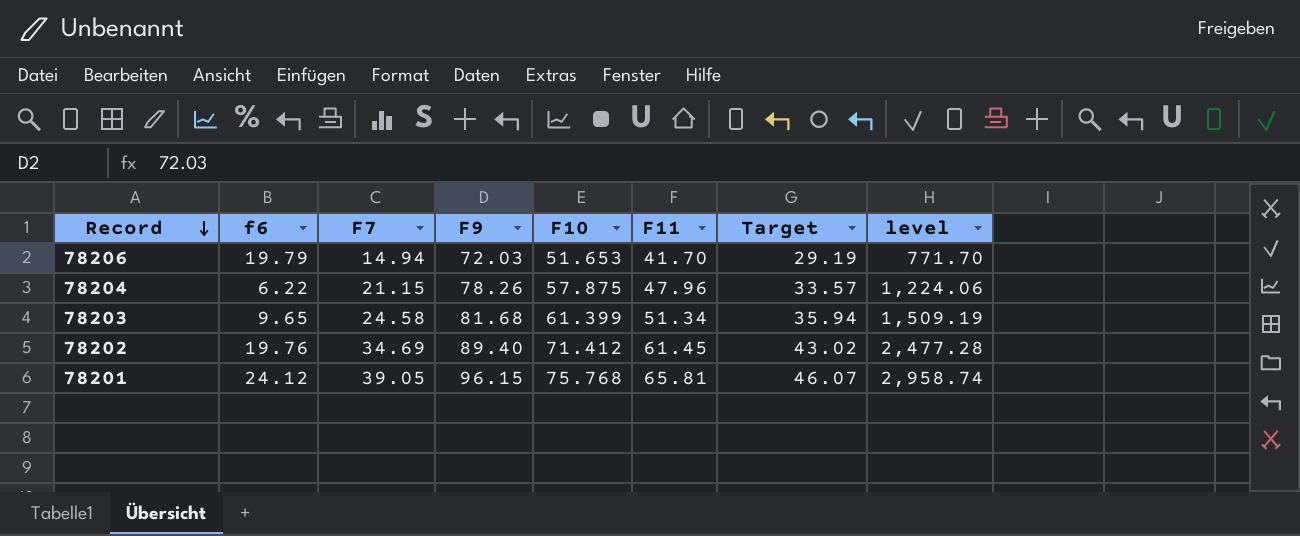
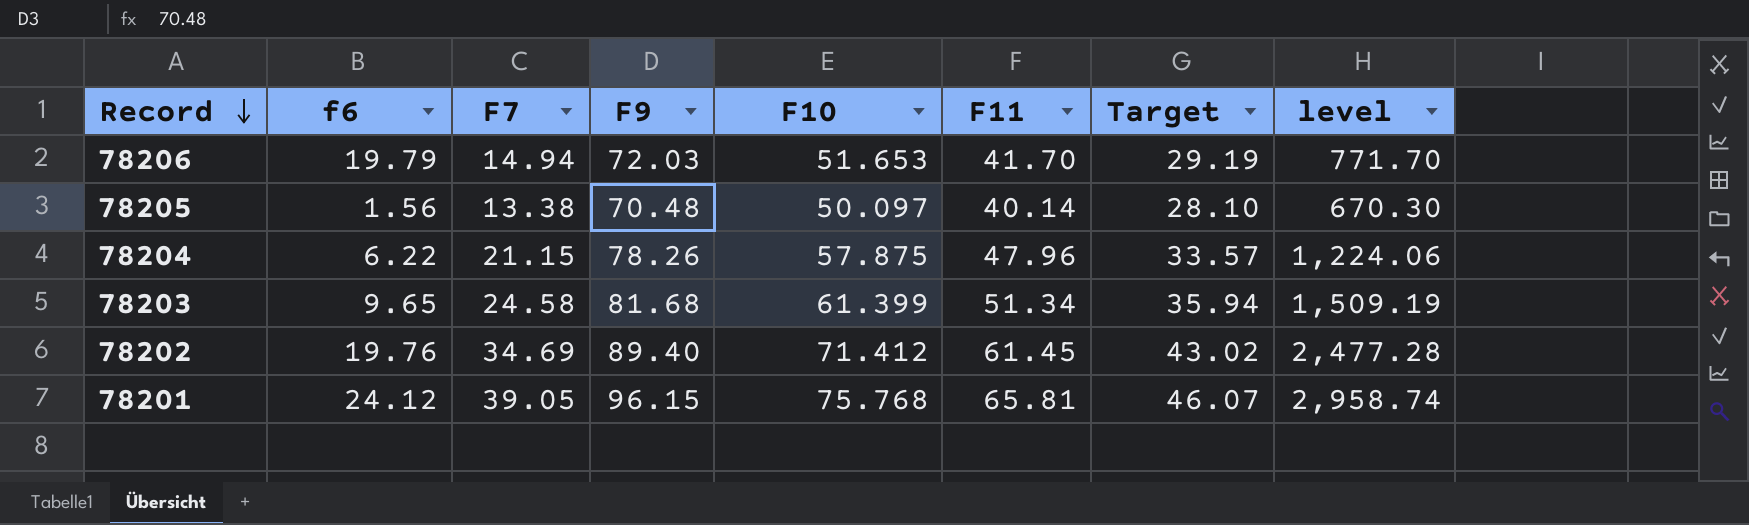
row 78205: none -> 1.56 | 13.38 | 70.48 | 50.097 | 40.14 | 28.10 | 670.30

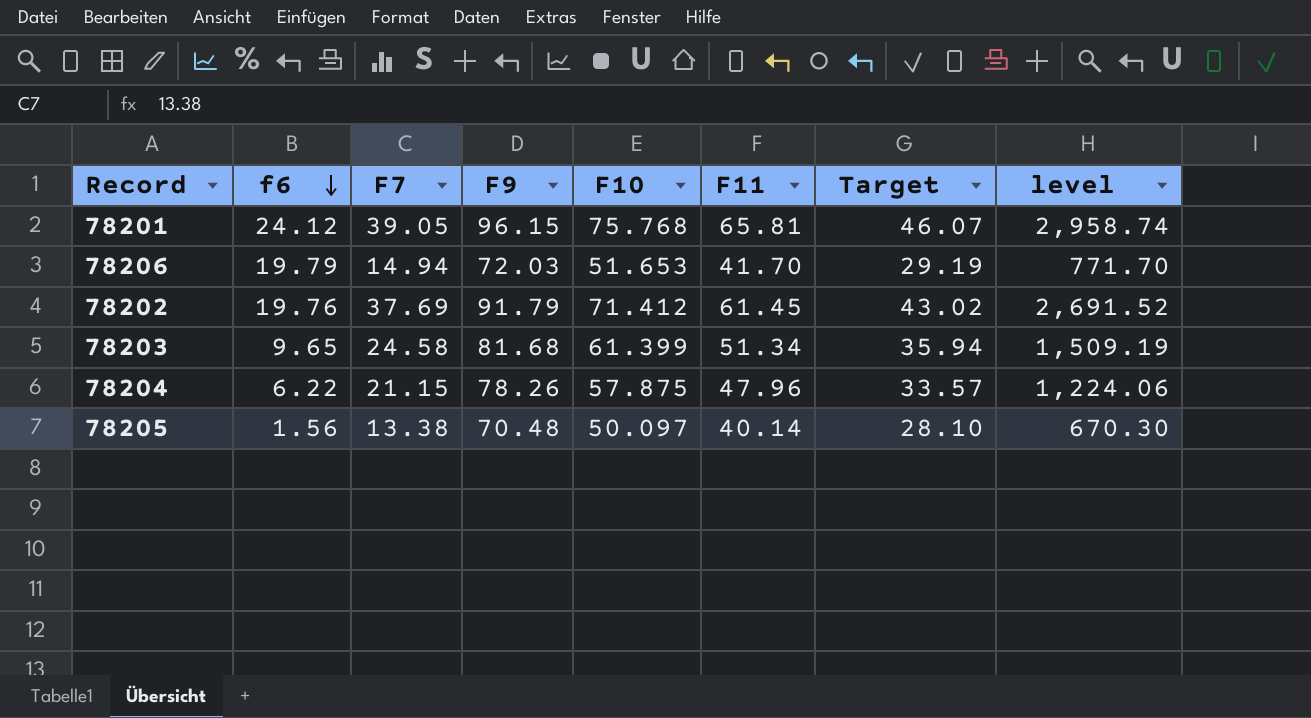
row order: Record descending -> f6 descending
78202 | F7: 34.69 -> 37.69
78202 | F9: 89.40 -> 91.79
78202 | level: 2,477.28 -> 2,691.52

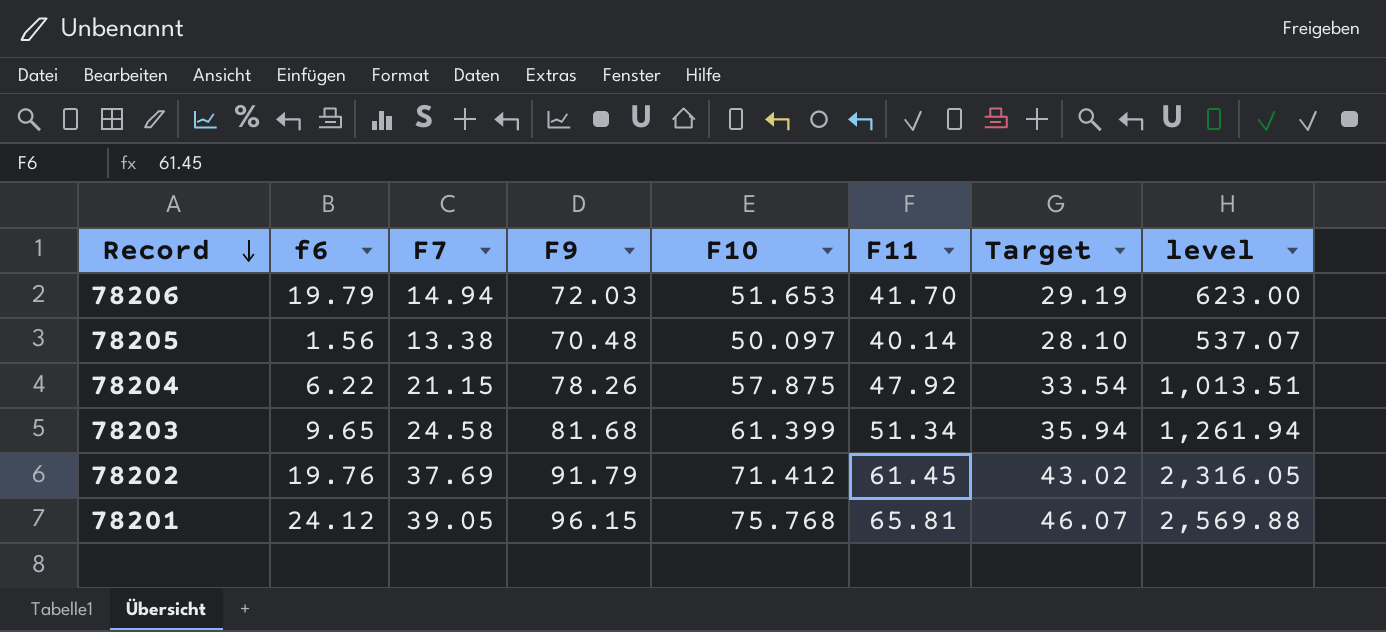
row order: f6 descending -> Record descending
column level | formula: [F7] * [F10] -> [F7] * [F11]
78204 | F11: 47.96 -> 47.92
78204 | Target: 33.57 -> 33.54

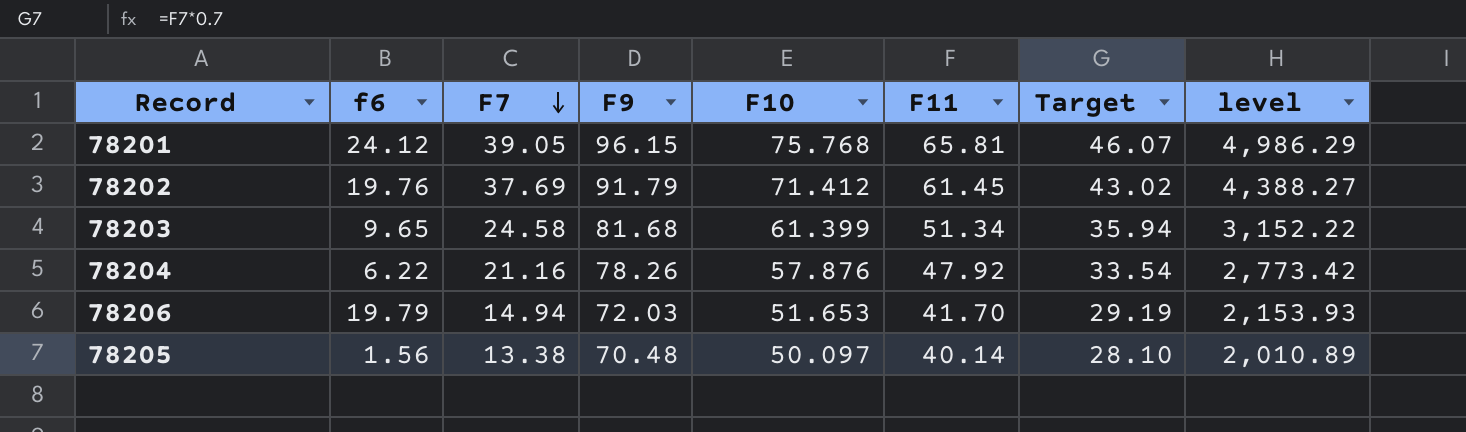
row order: Record descending -> F7 descending
column level | formula: [F7] * [F11] -> [F10] * [F11]
78204 | F7: 21.15 -> 21.16
78204 | F10: 57.875 -> 57.876

